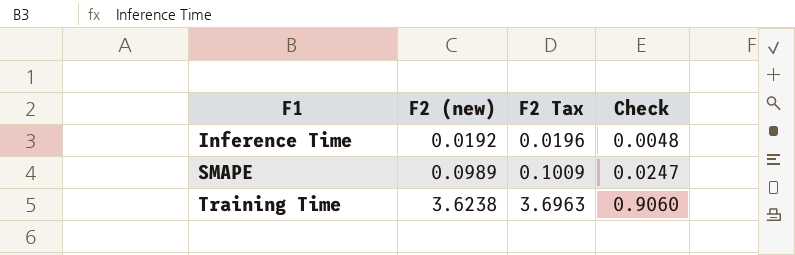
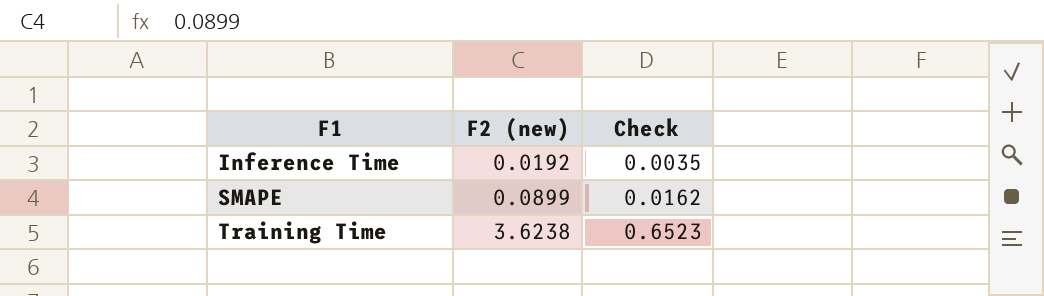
column F2 Tax | formula: [F2 (new)] * 1.02 -> none
column Check | formula: [F2 (new)] * 0.25 -> [F2 (new)] * 0.18
SMAPE | F2 (new): 0.0989 -> 0.0899

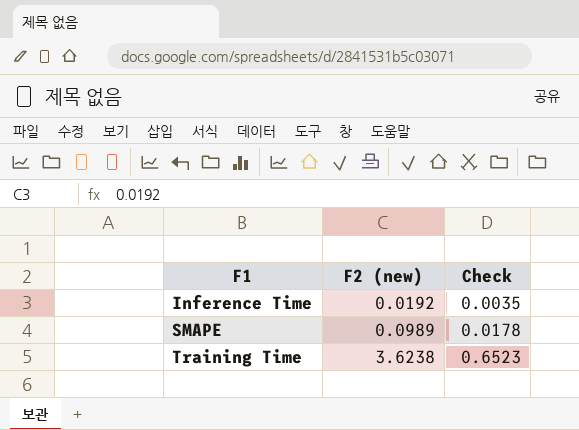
SMAPE | F2 (new): 0.0899 -> 0.0989
SMAPE | Check: 0.0162 -> 0.0178

